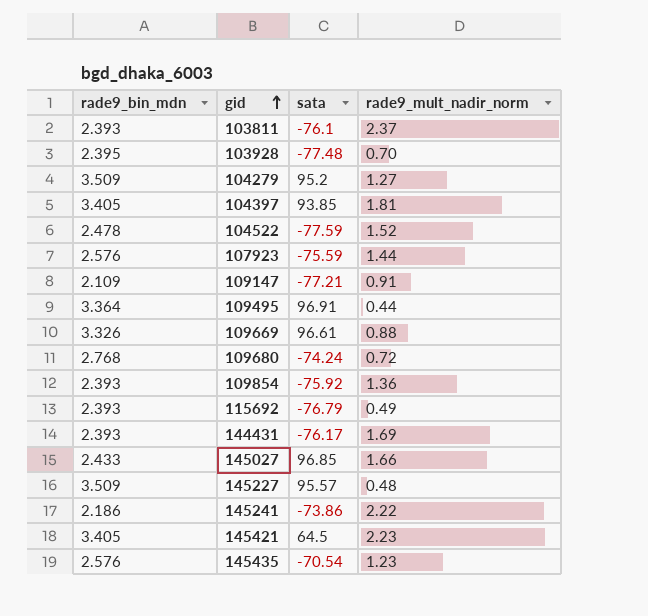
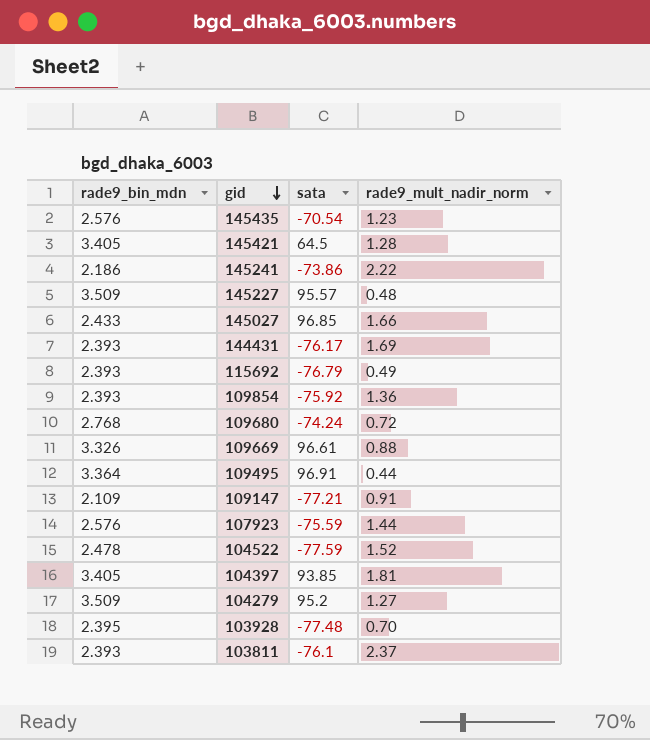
row order: gid ascending -> gid descending
145421 | rade9_mult_nadir_norm: 2.23 -> 1.28

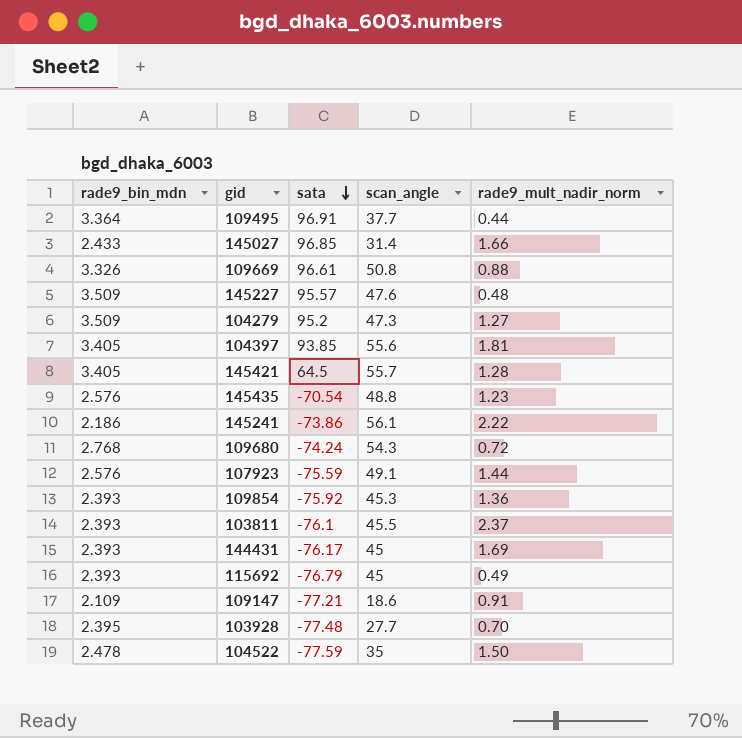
row order: gid descending -> sata descending
column scan_angle | position: none -> 4
104522 | rade9_mult_nadir_norm: 1.52 -> 1.50

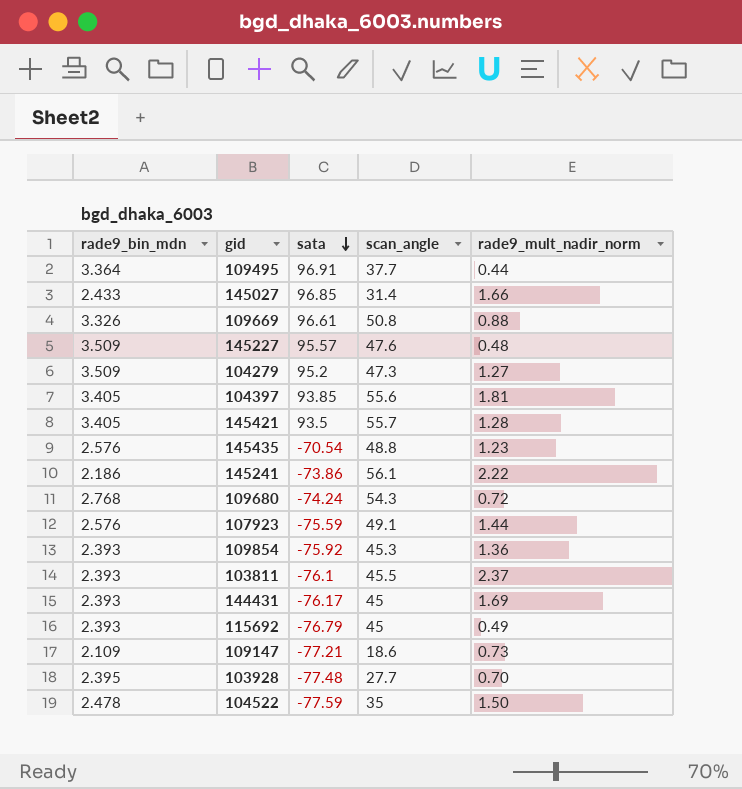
145421 | sata: 64.5 -> 93.5
109147 | rade9_mult_nadir_norm: 0.91 -> 0.73

